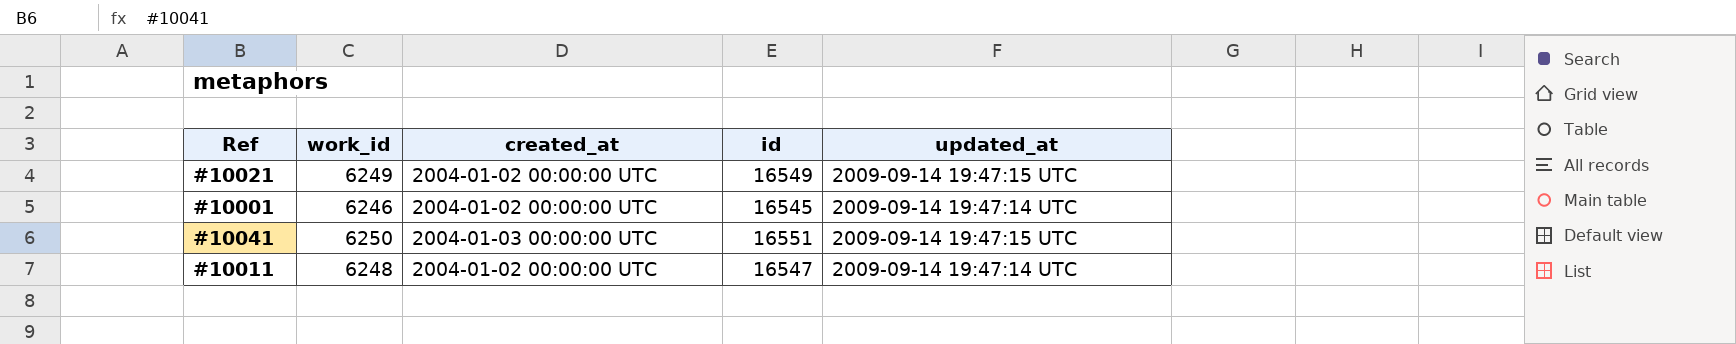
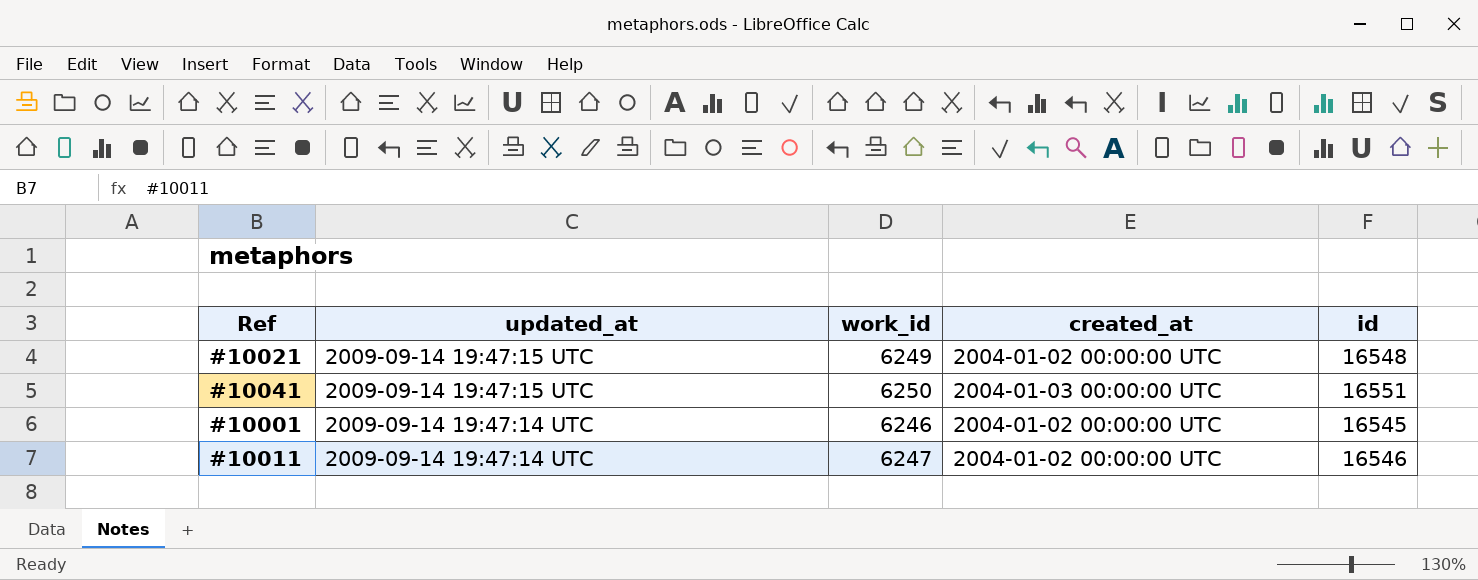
row order: none -> updated_at descending
column updated_at | position: 5 -> 2
#10021 | id: 16549 -> 16548
#10011 | work_id: 6248 -> 6247
#10011 | id: 16547 -> 16546

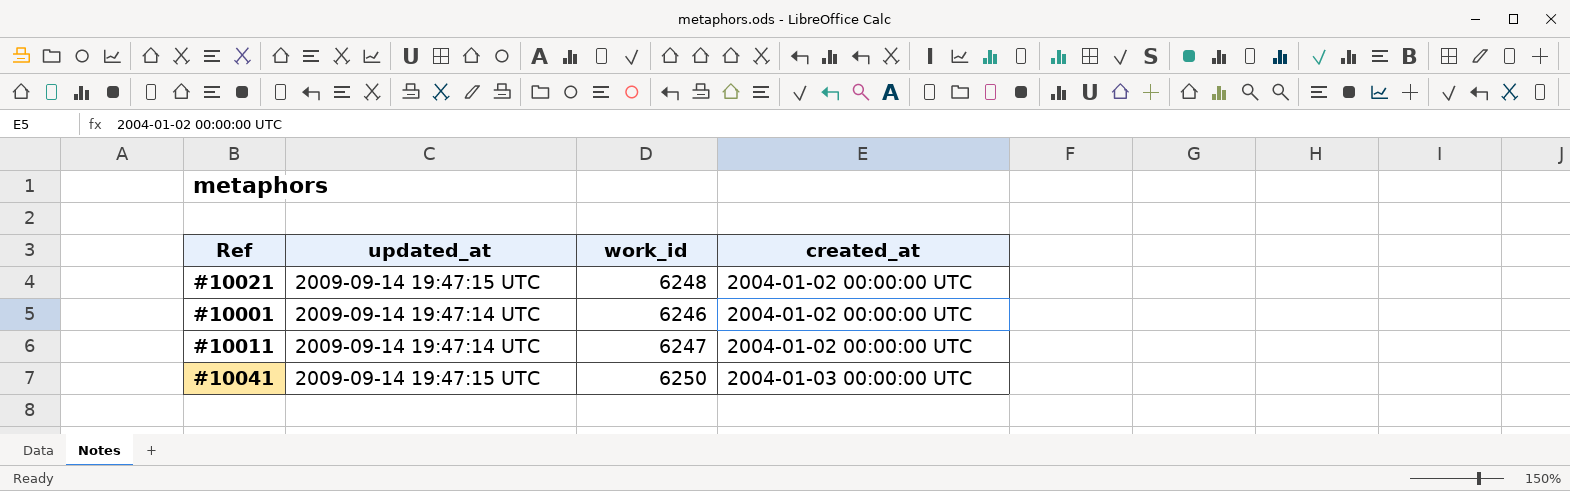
row order: updated_at descending -> created_at ascending
column id | position: 5 -> none
#10021 | work_id: 6249 -> 6248

